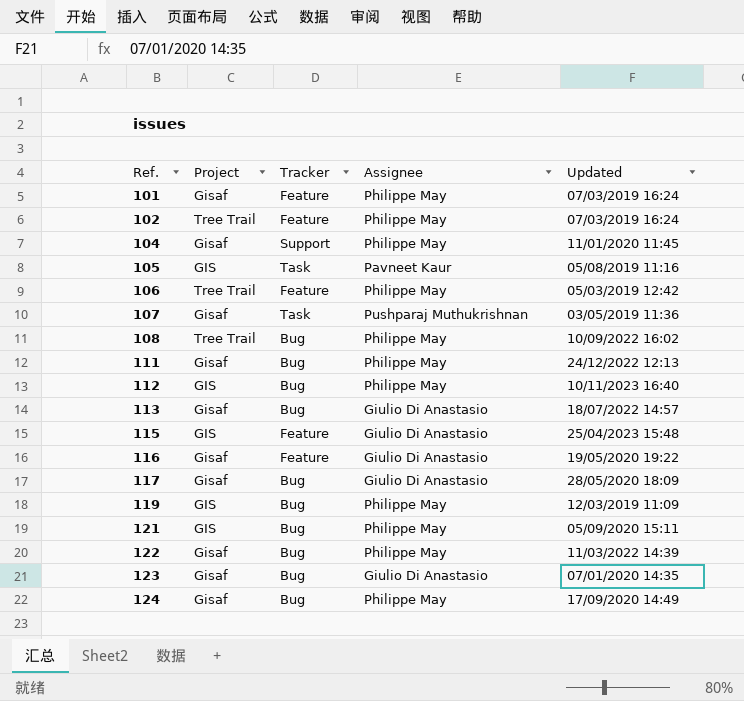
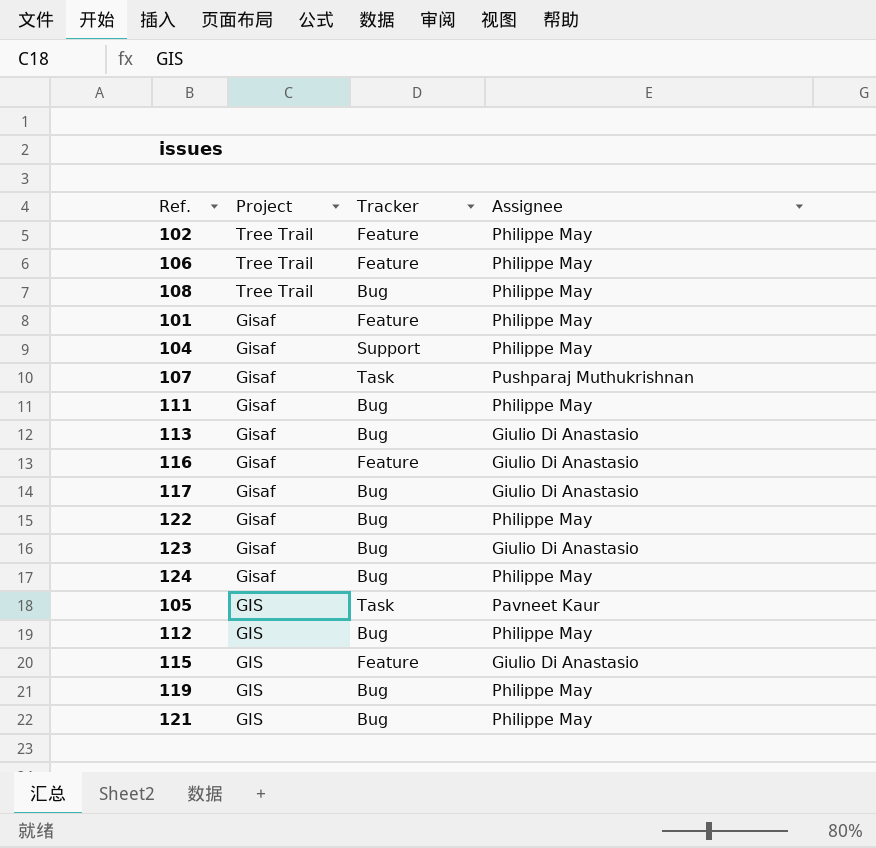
row order: Ref. ascending -> Project descending
column Updated | position: 5 -> none

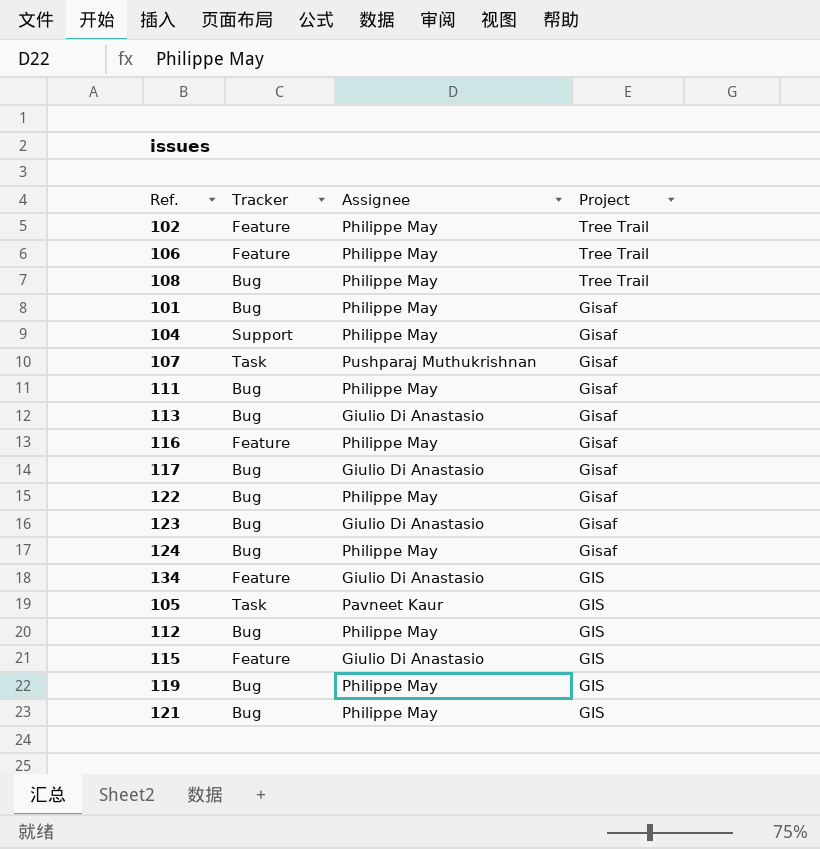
column Project | position: 2 -> 4
101 | Tracker: Feature -> Bug
116 | Assignee: Giulio Di Anastasio -> Philippe May
row 134: none -> Feature | Giulio Di Anastasio | GIS

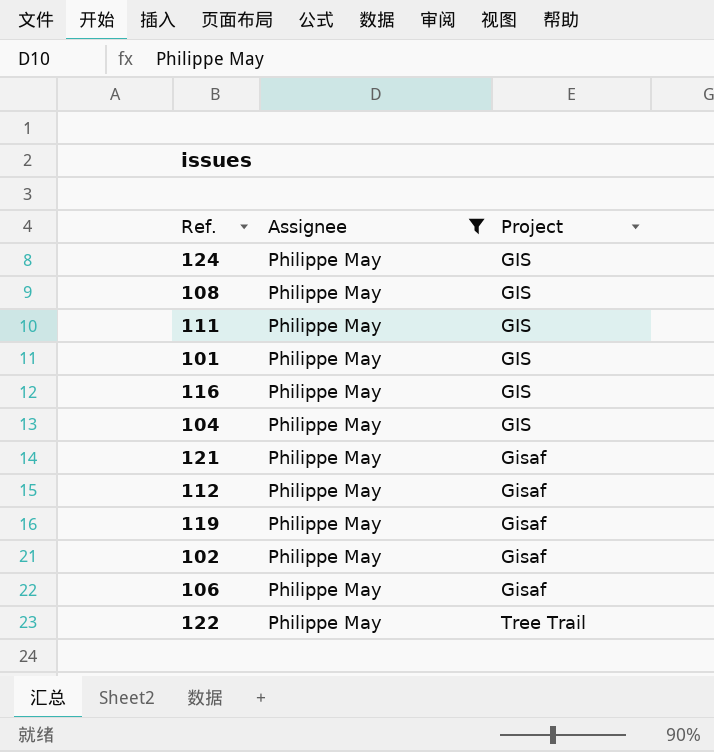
filter: none -> Assignee = Philippe May
row order: Project descending -> Project ascending
column Tracker | position: 2 -> none
124 | Project: Gisaf -> GIS
108 | Project: Tree Trail -> GIS
111 | Project: Gisaf -> GIS
101 | Project: Gisaf -> GIS
116 | Project: Gisaf -> GIS
104 | Project: Gisaf -> GIS
121 | Project: GIS -> Gisaf
112 | Project: GIS -> Gisaf
119 | Project: GIS -> Gisaf
102 | Project: Tree Trail -> Gisaf
106 | Project: Tree Trail -> Gisaf
122 | Project: Gisaf -> Tree Trail

